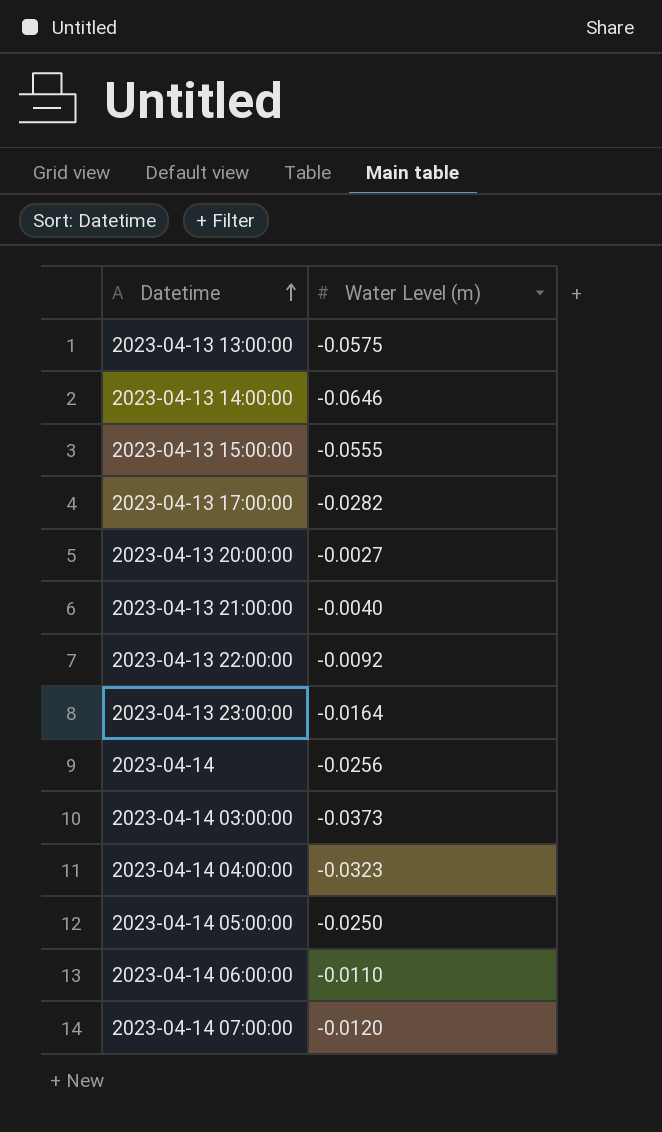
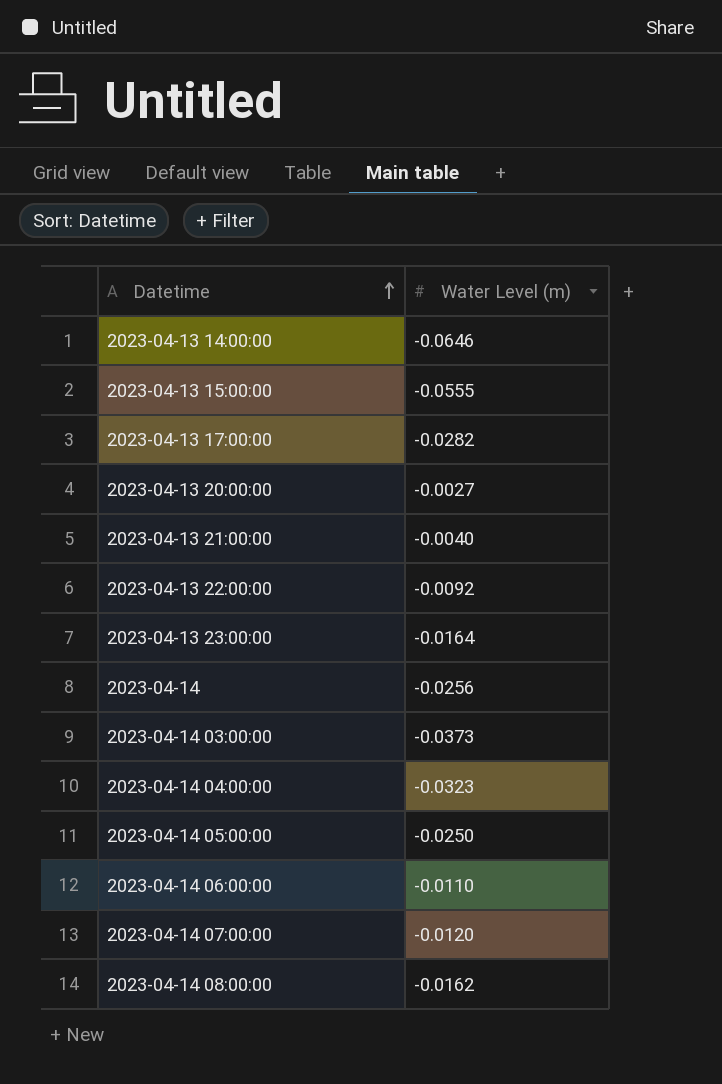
row 2023-04-13 13:00:00: -0.0575 -> none
row 2023-04-14 08:00:00: none -> -0.0162

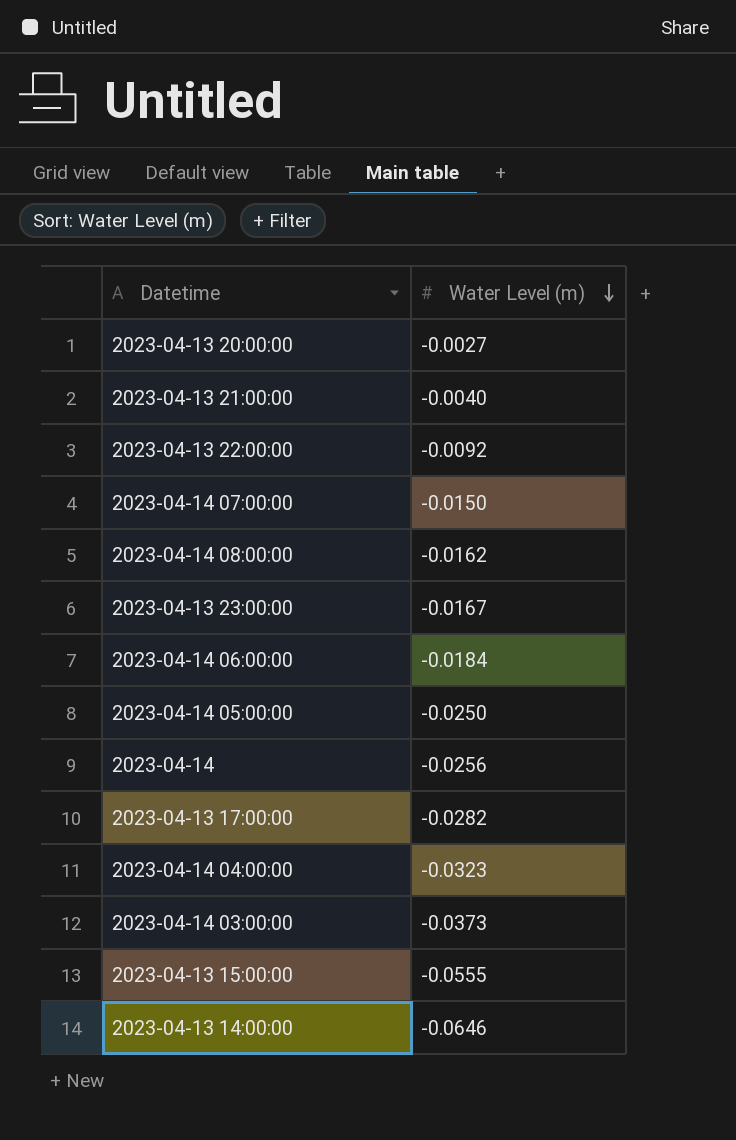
row order: Datetime ascending -> Water Level (m) descending
2023-04-14 07:00:00 | Water Level (m): -0.0120 -> -0.0150
2023-04-13 23:00:00 | Water Level (m): -0.0164 -> -0.0167
2023-04-14 06:00:00 | Water Level (m): -0.0110 -> -0.0184

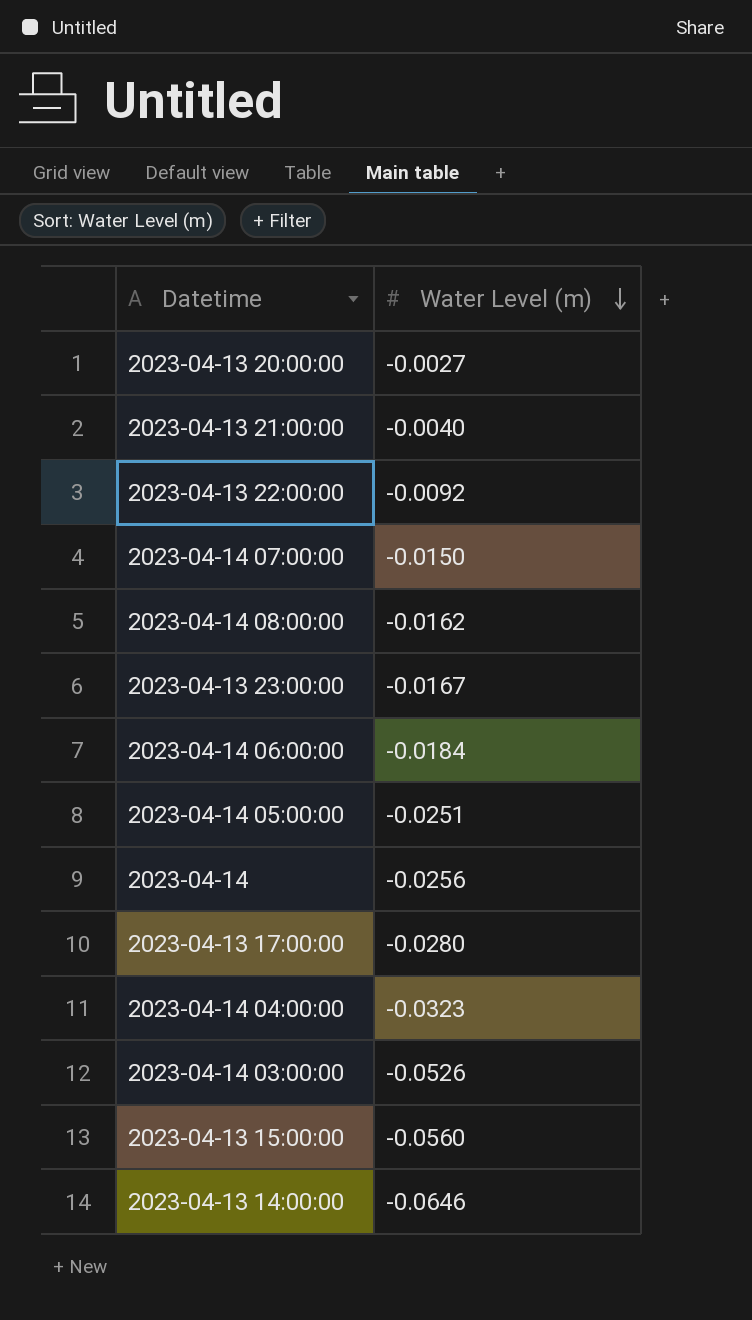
2023-04-14 05:00:00 | Water Level (m): -0.0250 -> -0.0251
2023-04-13 17:00:00 | Water Level (m): -0.0282 -> -0.0280
2023-04-14 03:00:00 | Water Level (m): -0.0373 -> -0.0526
2023-04-13 15:00:00 | Water Level (m): -0.0555 -> -0.0560

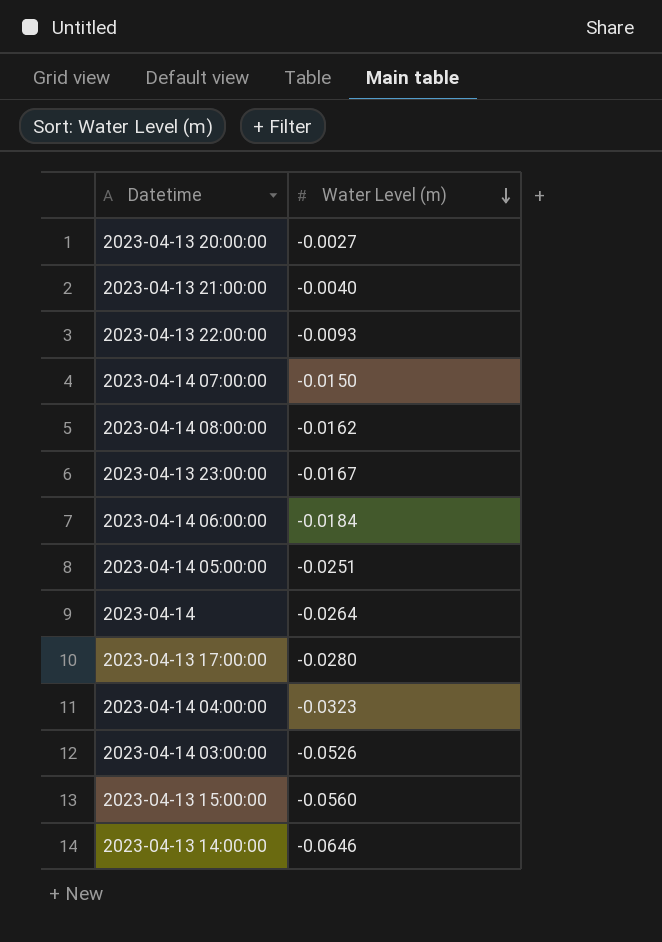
2023-04-13 22:00:00 | Water Level (m): -0.0092 -> -0.0093
2023-04-14 | Water Level (m): -0.0256 -> -0.0264

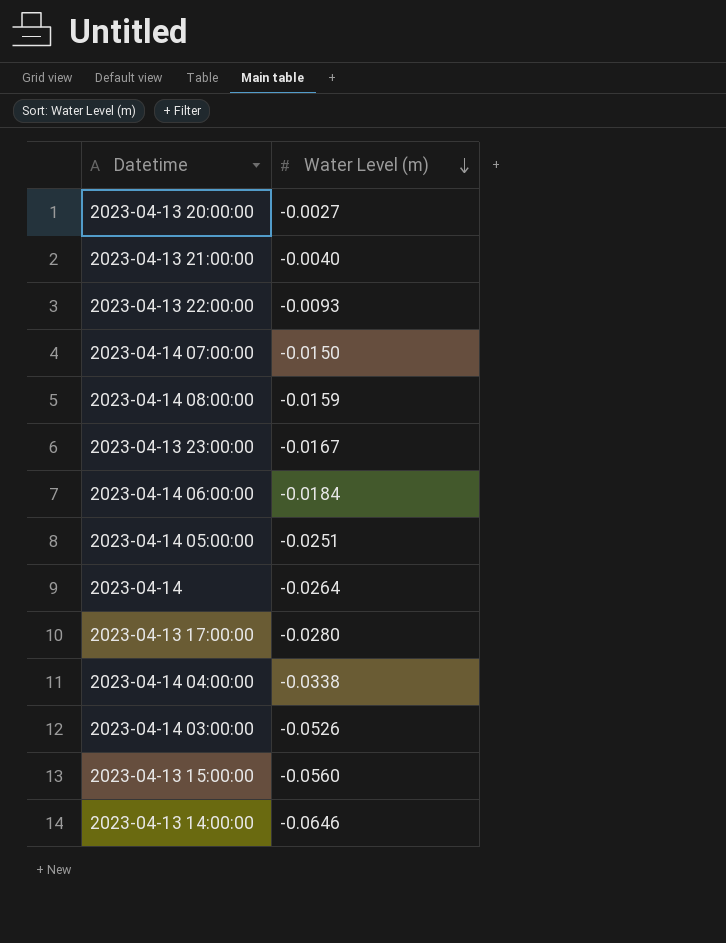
2023-04-14 08:00:00 | Water Level (m): -0.0162 -> -0.0159
2023-04-14 04:00:00 | Water Level (m): -0.0323 -> -0.0338

